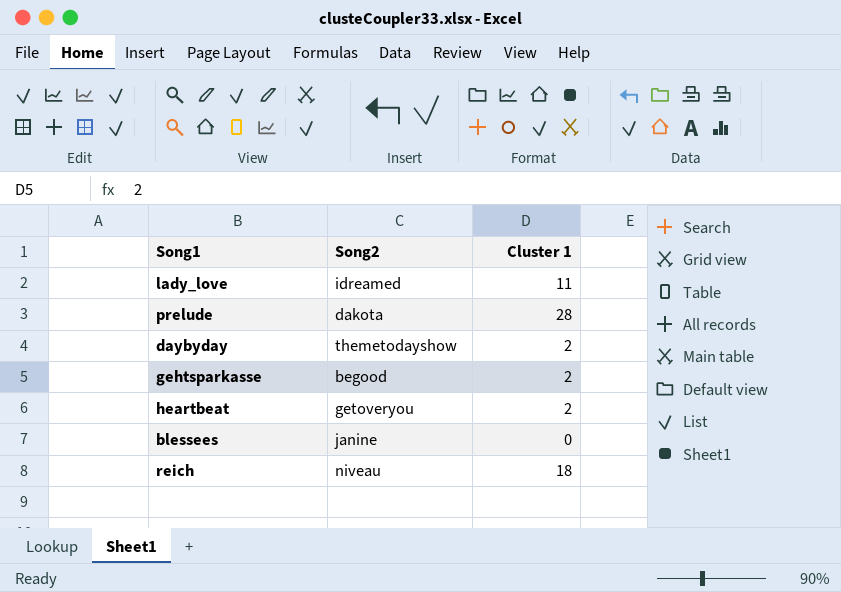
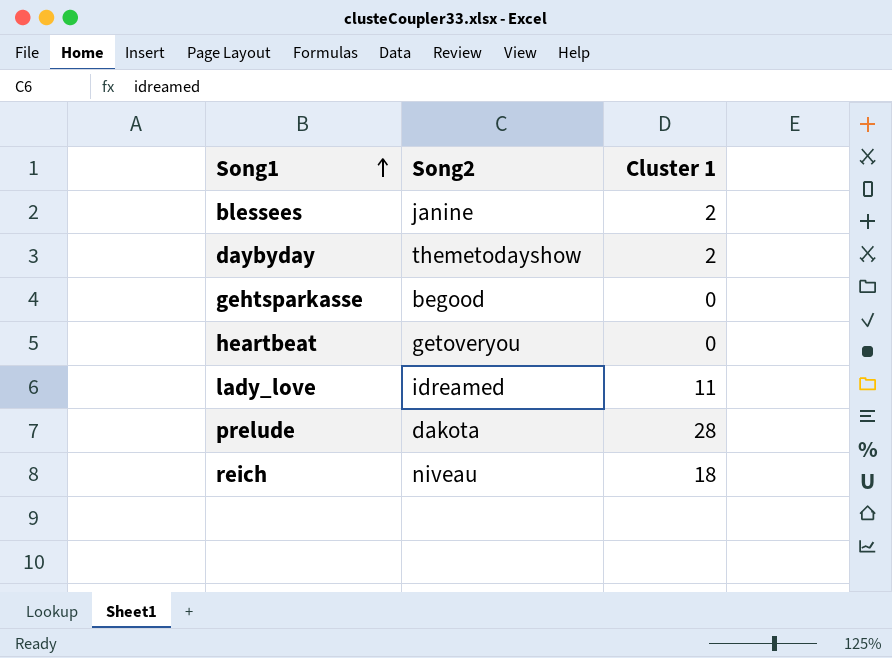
row order: none -> Song1 ascending
blessees | Cluster 1: 0 -> 2
gehtsparkasse | Cluster 1: 2 -> 0
heartbeat | Cluster 1: 2 -> 0

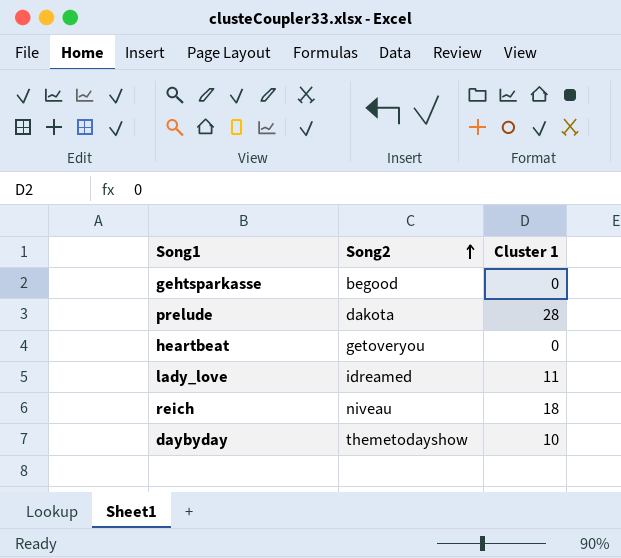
row order: Song1 ascending -> Song2 ascending
row blessees: janine | 2 -> none
daybyday | Cluster 1: 2 -> 10

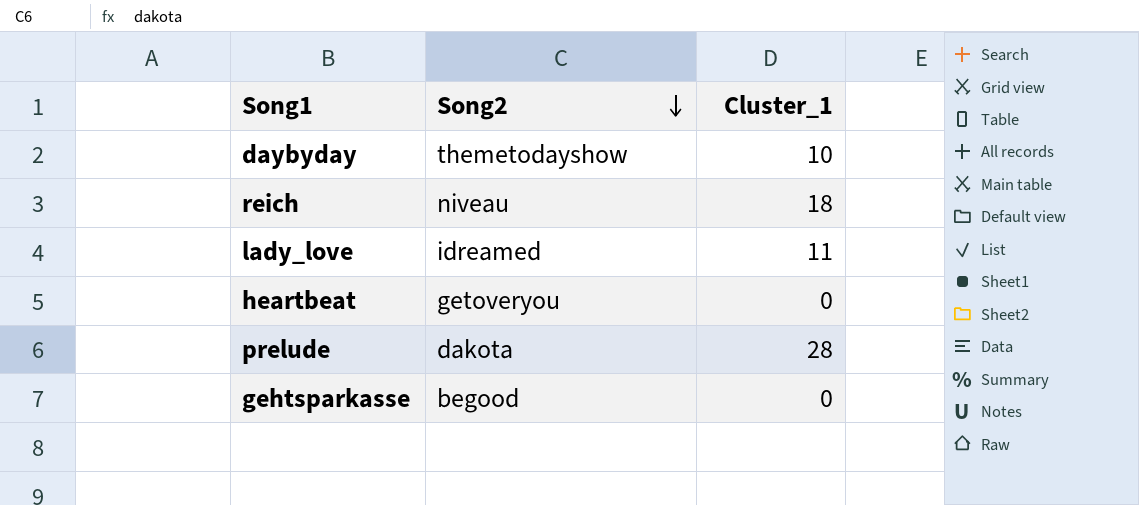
row order: Song2 ascending -> Song2 descending
column name: Cluster 1 -> Cluster_1

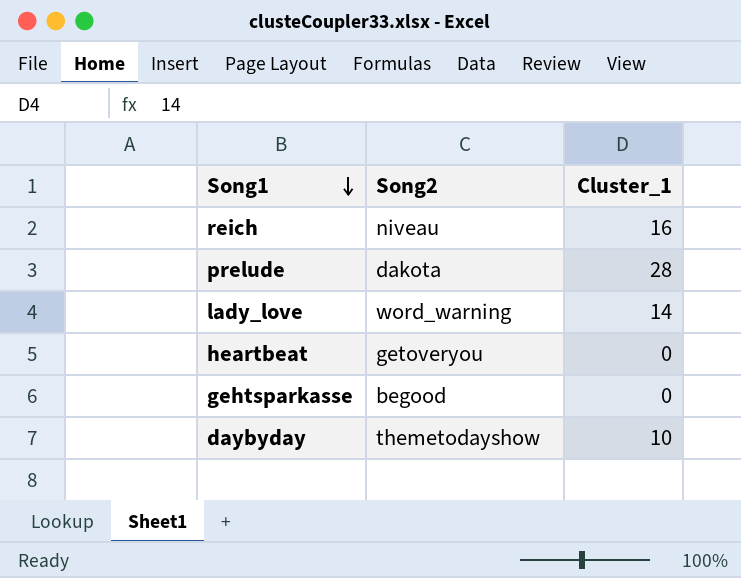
row order: Song2 descending -> Song1 descending
reich | Cluster_1: 18 -> 16
lady_love | Song2: idreamed -> word_warning
lady_love | Cluster_1: 11 -> 14

